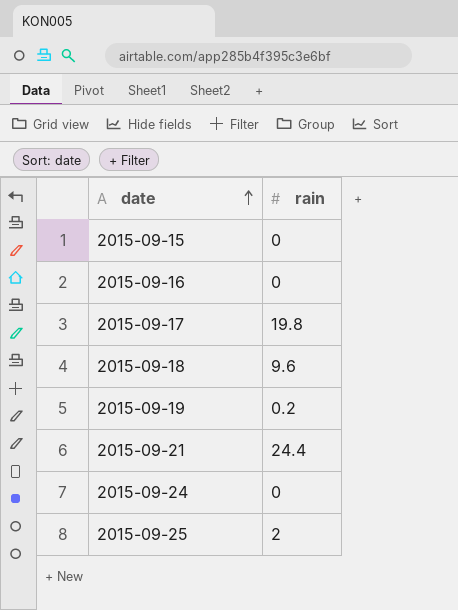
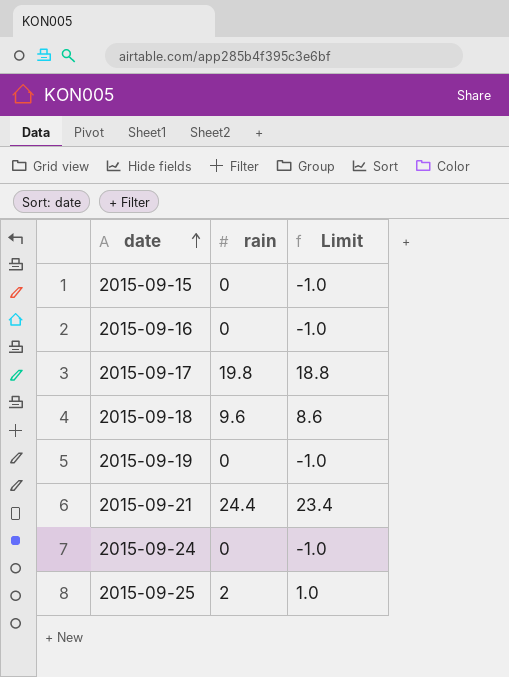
column Limit | formula: none -> [rain] - 1
2015-09-19 | rain: 0.2 -> 0

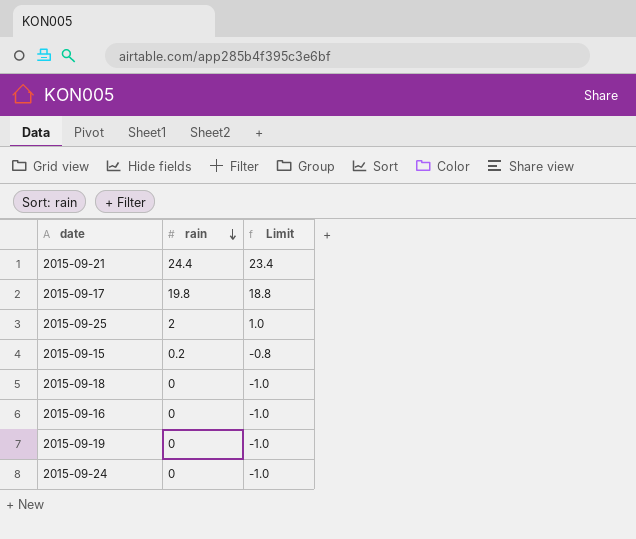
row order: date ascending -> rain descending
2015-09-15 | rain: 0 -> 0.2
2015-09-15 | Limit: -1.0 -> -0.8
2015-09-18 | rain: 9.6 -> 0
2015-09-18 | Limit: 8.6 -> -1.0

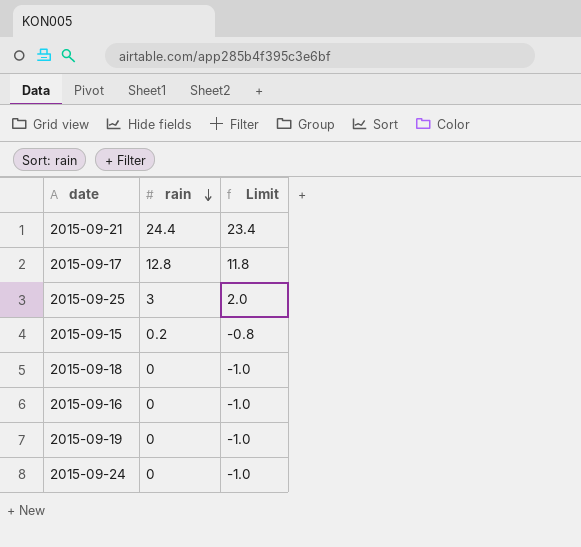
2015-09-17 | rain: 19.8 -> 12.8
2015-09-17 | Limit: 18.8 -> 11.8
2015-09-25 | rain: 2 -> 3
2015-09-25 | Limit: 1.0 -> 2.0

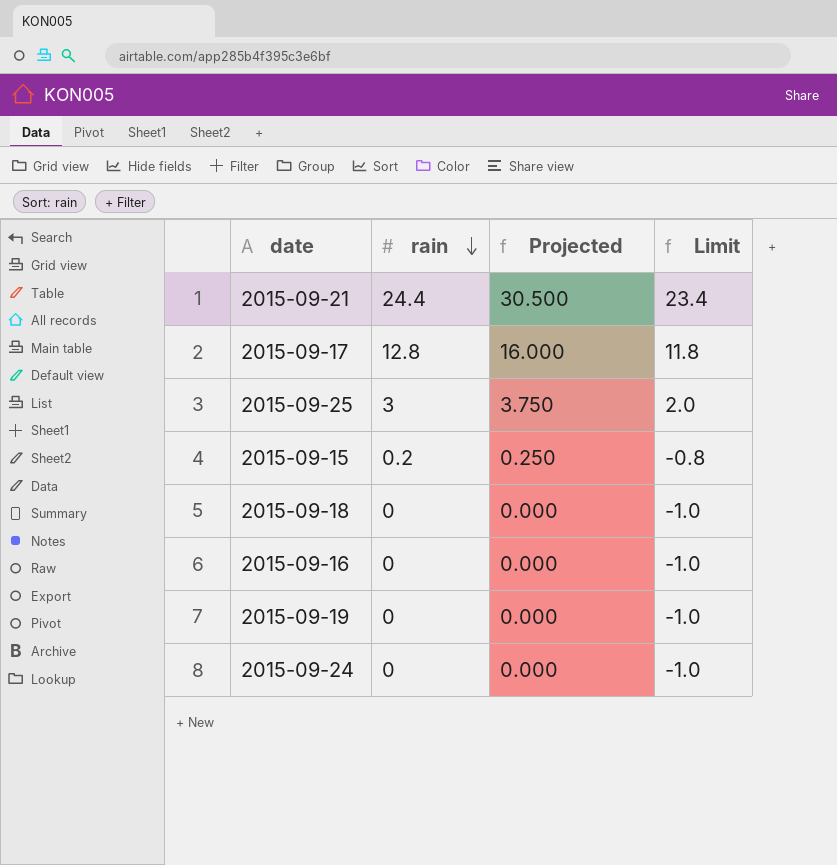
column Projected | formula: none -> [rain] * 1.25

